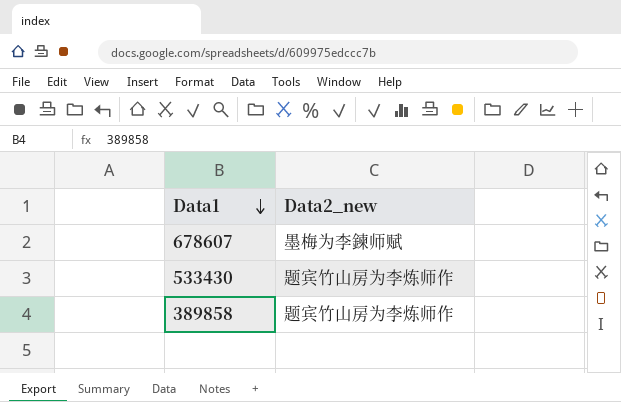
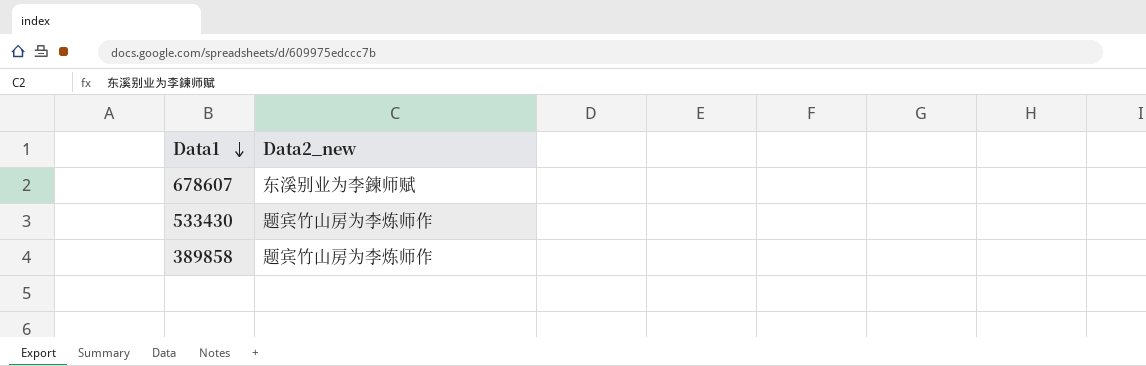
678607 | Data2_new: 墨梅为李鍊师赋 -> 东溪别业为李鍊师赋

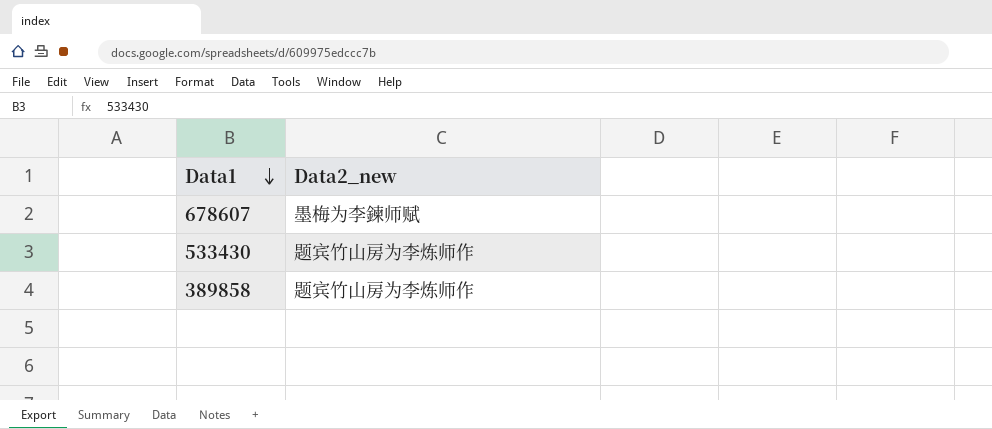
678607 | Data2_new: 东溪别业为李鍊师赋 -> 墨梅为李鍊师赋

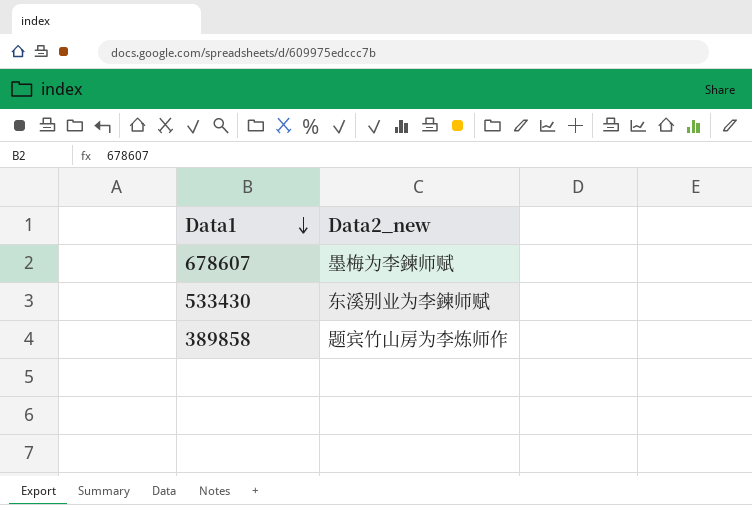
533430 | Data2_new: 题宾竹山房为李炼师作 -> 东溪别业为李鍊师赋

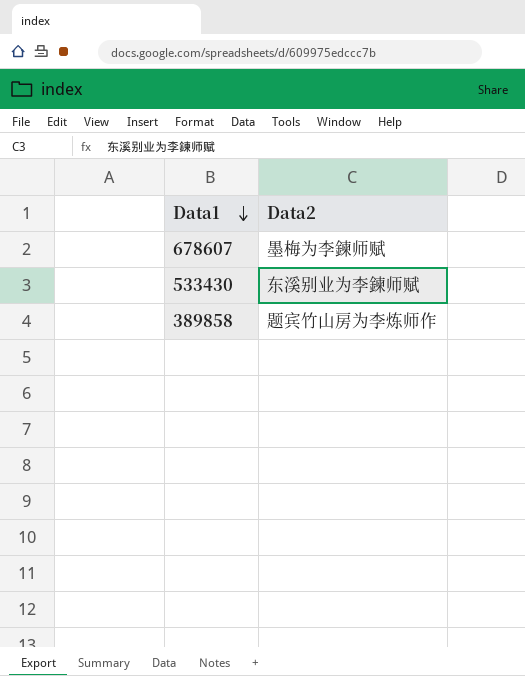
column name: Data2_new -> Data2

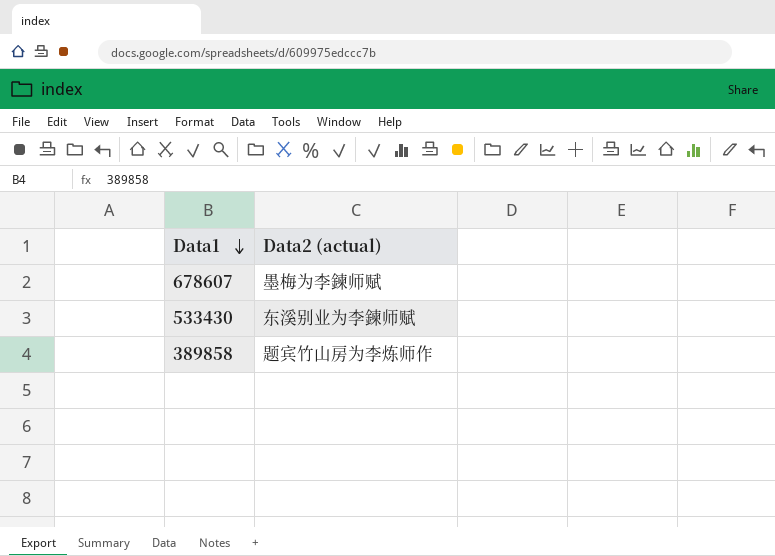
column name: Data2 -> Data2 (actual)

